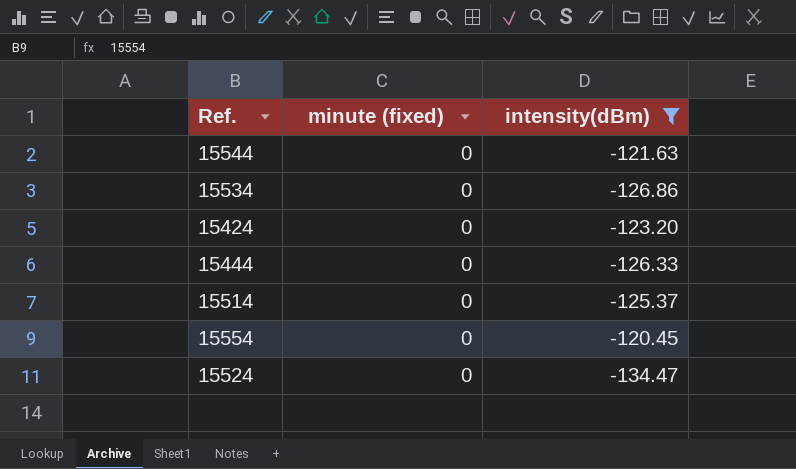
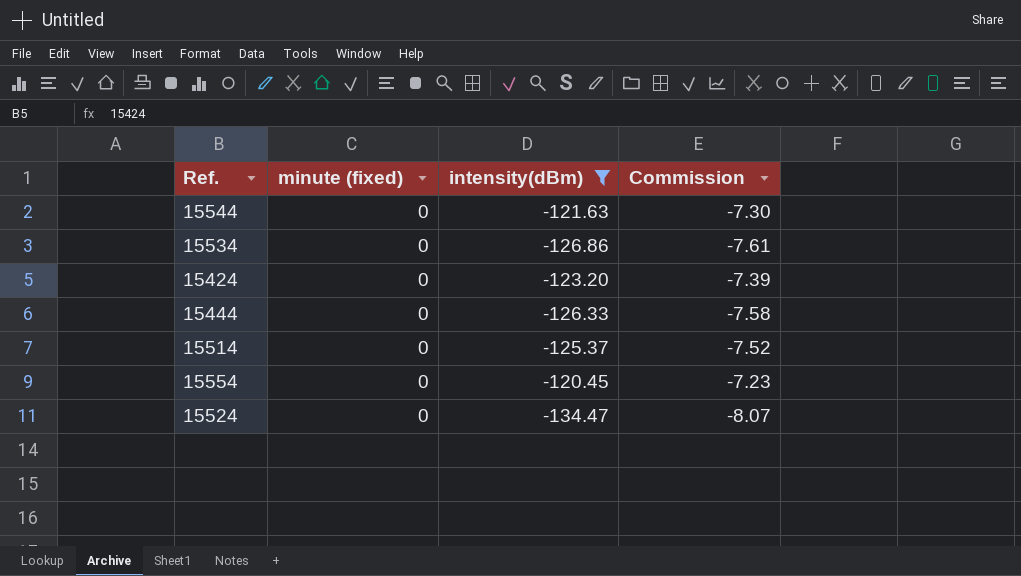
column Commission | formula: none -> [intensity(dBm)] * 0.06

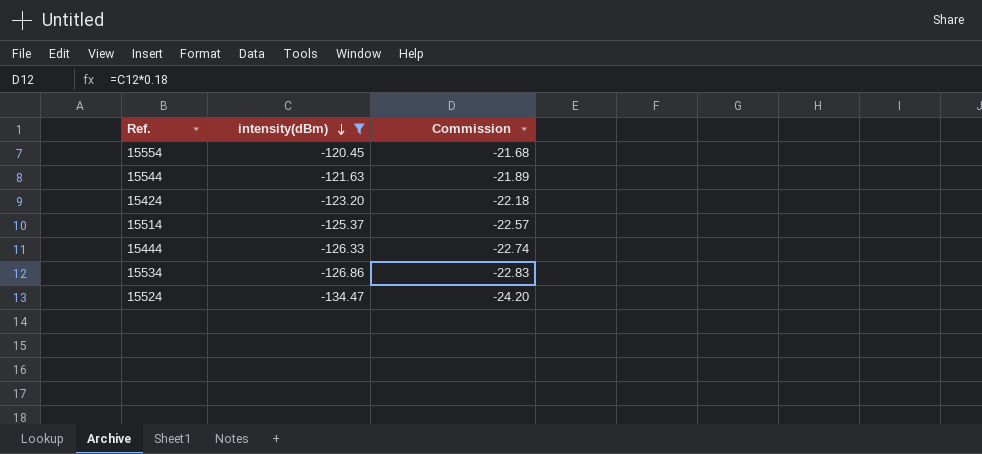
row order: none -> intensity(dBm) descending
column minute (fixed) | position: 2 -> none
column Commission | formula: [intensity(dBm)] * 0.06 -> [intensity(dBm)] * 0.18

